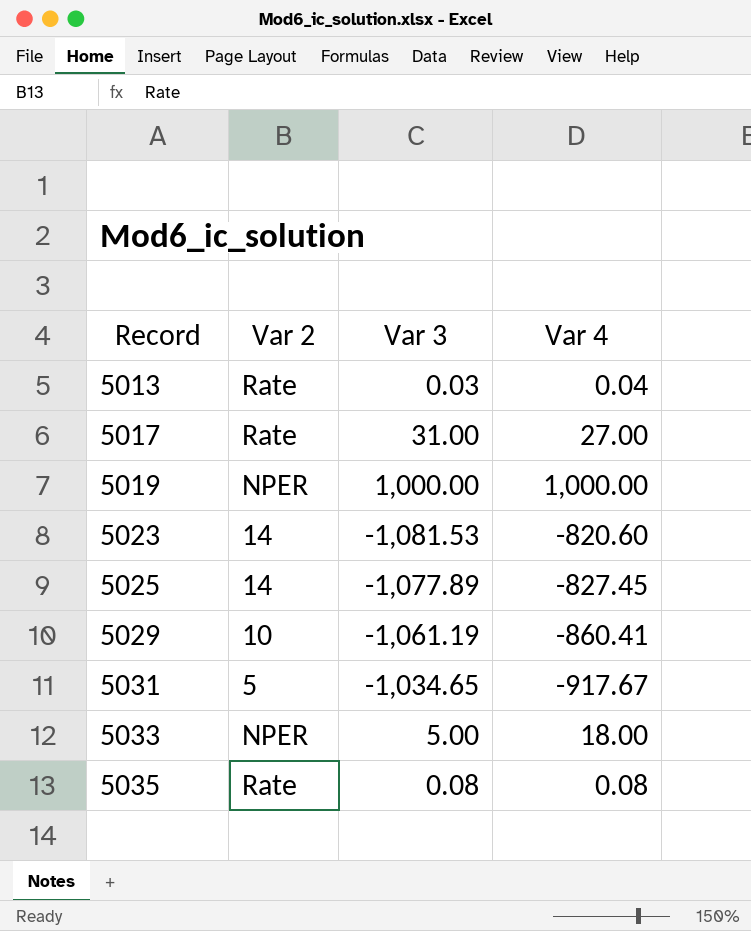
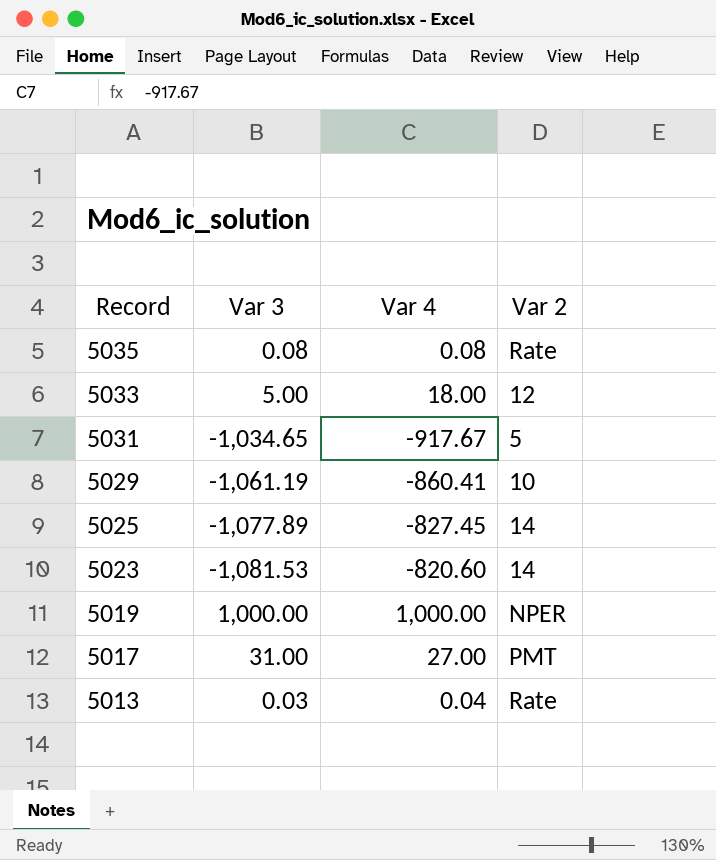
row order: Record ascending -> Record descending
column Var 2 | position: 2 -> 4
5033 | Var 2: NPER -> 12
5017 | Var 2: Rate -> PMT

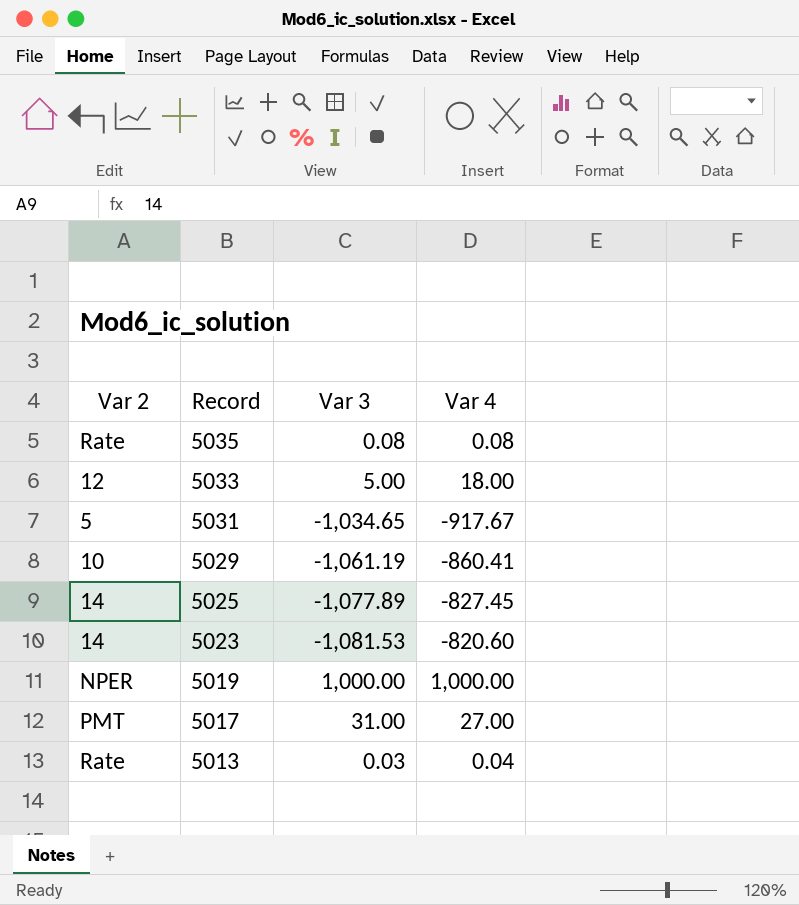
column Var 2 | position: 4 -> 1

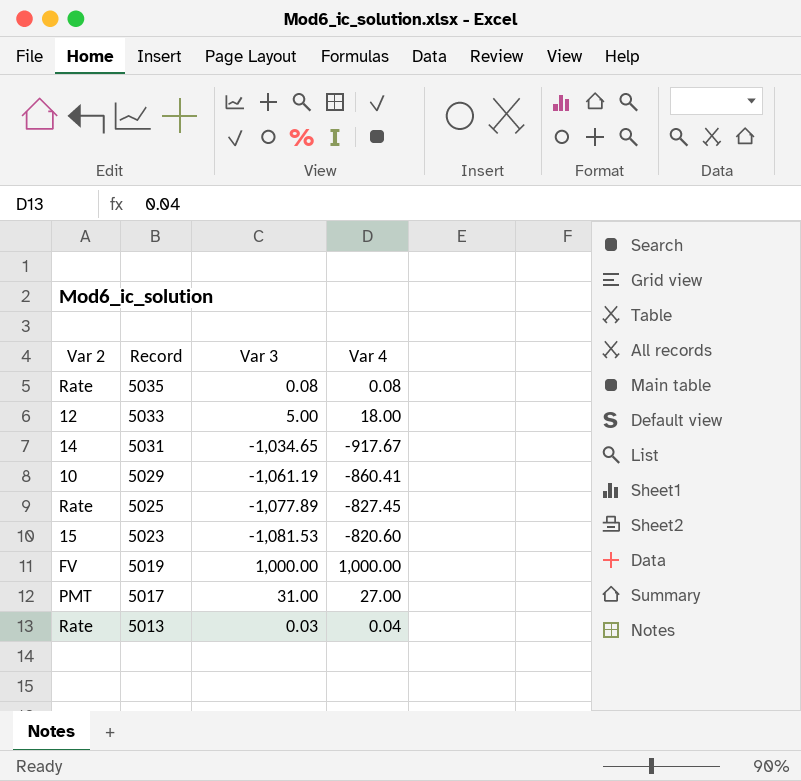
5031 | Var 2: 5 -> 14
5025 | Var 2: 14 -> Rate
5023 | Var 2: 14 -> 15
5019 | Var 2: NPER -> FV

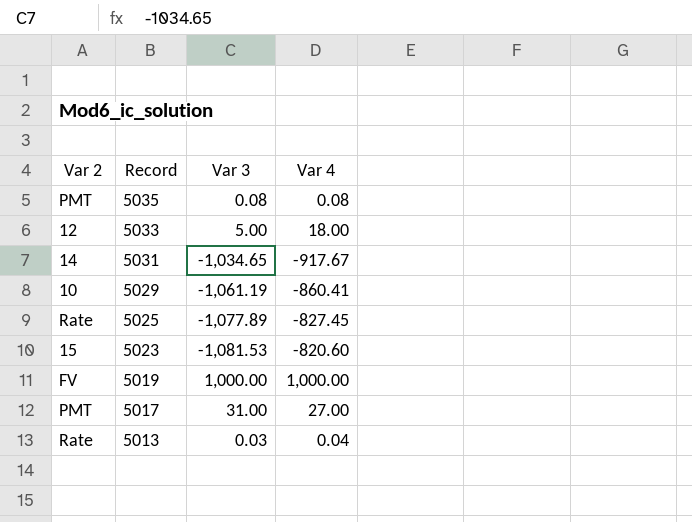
5035 | Var 2: Rate -> PMT

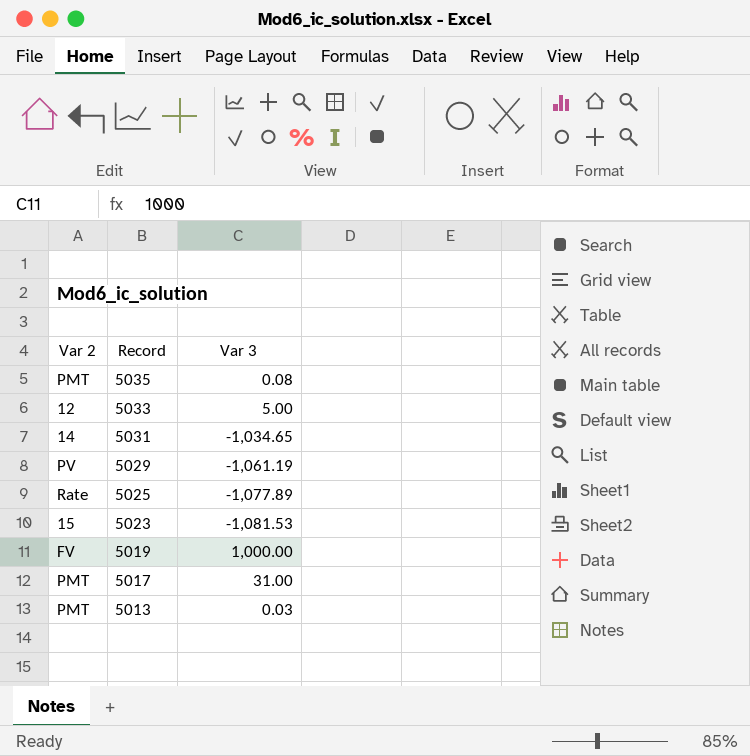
column Var 4 | position: 4 -> none
5029 | Var 2: 10 -> PV
5013 | Var 2: Rate -> PMT

